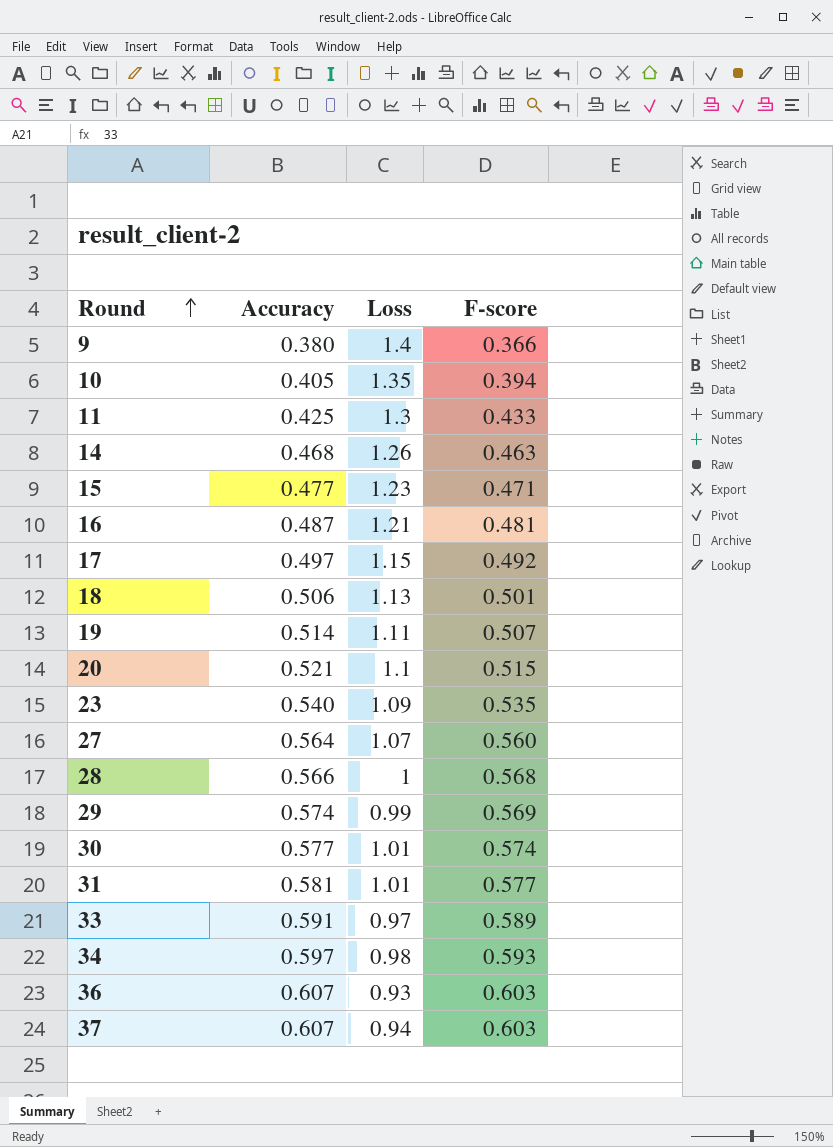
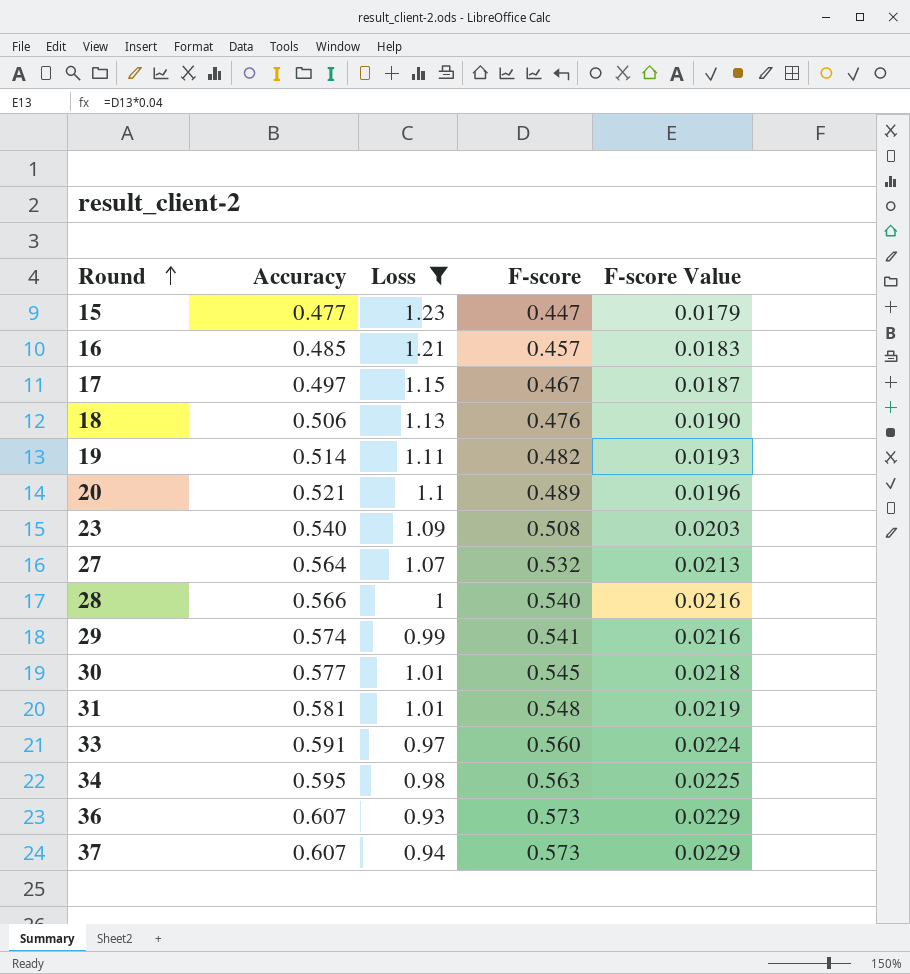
filter: none -> Loss <= 1.23
column F-score Value | formula: none -> [F-score] * 0.04
15 | F-score: 0.471 -> 0.447
16 | Accuracy: 0.487 -> 0.485
16 | F-score: 0.481 -> 0.457
17 | F-score: 0.492 -> 0.467
18 | F-score: 0.501 -> 0.476
19 | F-score: 0.507 -> 0.482
20 | F-score: 0.515 -> 0.489
23 | F-score: 0.535 -> 0.508
27 | F-score: 0.560 -> 0.532
28 | F-score: 0.568 -> 0.540
29 | F-score: 0.569 -> 0.541
30 | F-score: 0.574 -> 0.545
31 | F-score: 0.577 -> 0.548
33 | F-score: 0.589 -> 0.560
34 | Accuracy: 0.597 -> 0.595
34 | F-score: 0.593 -> 0.563
36 | F-score: 0.603 -> 0.573
37 | F-score: 0.603 -> 0.573

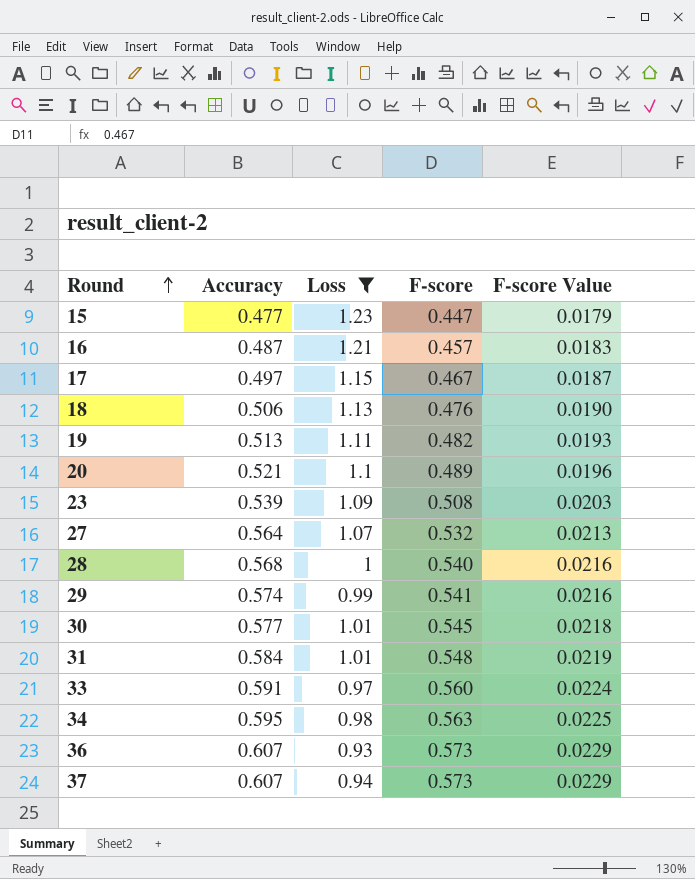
16 | Accuracy: 0.485 -> 0.487
19 | Accuracy: 0.514 -> 0.513
23 | Accuracy: 0.540 -> 0.539
28 | Accuracy: 0.566 -> 0.568
31 | Accuracy: 0.581 -> 0.584

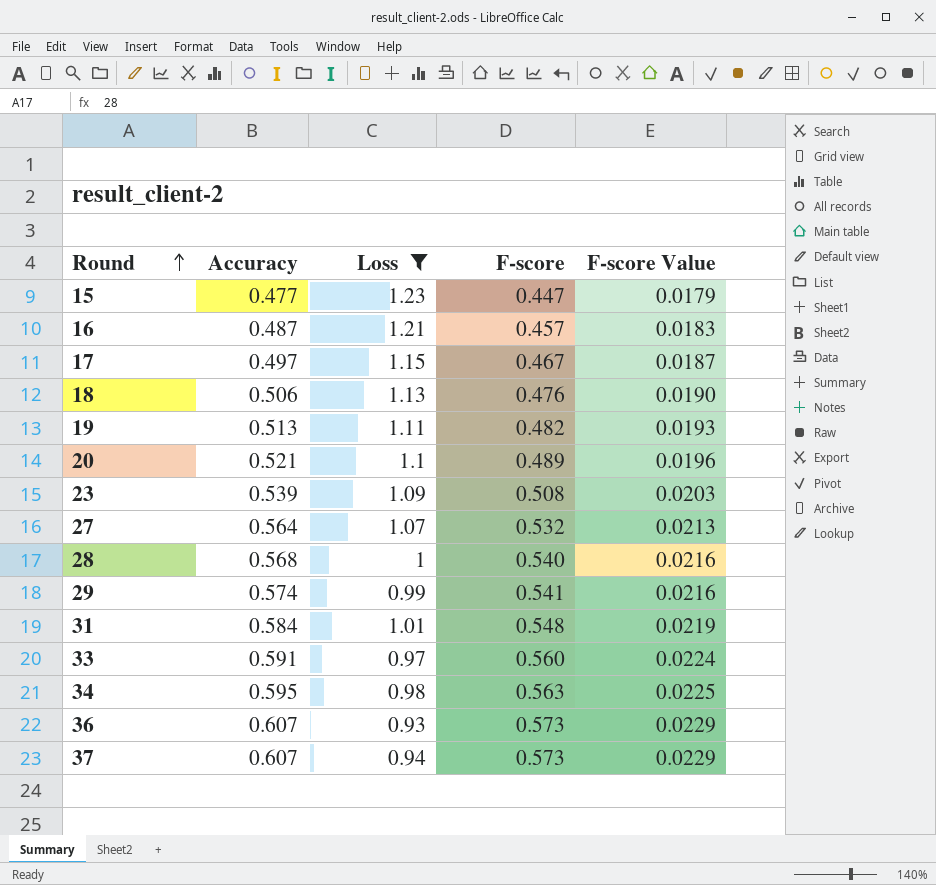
row 30: 0.577 | 1.01 | 0.545 | 0.0218 -> none

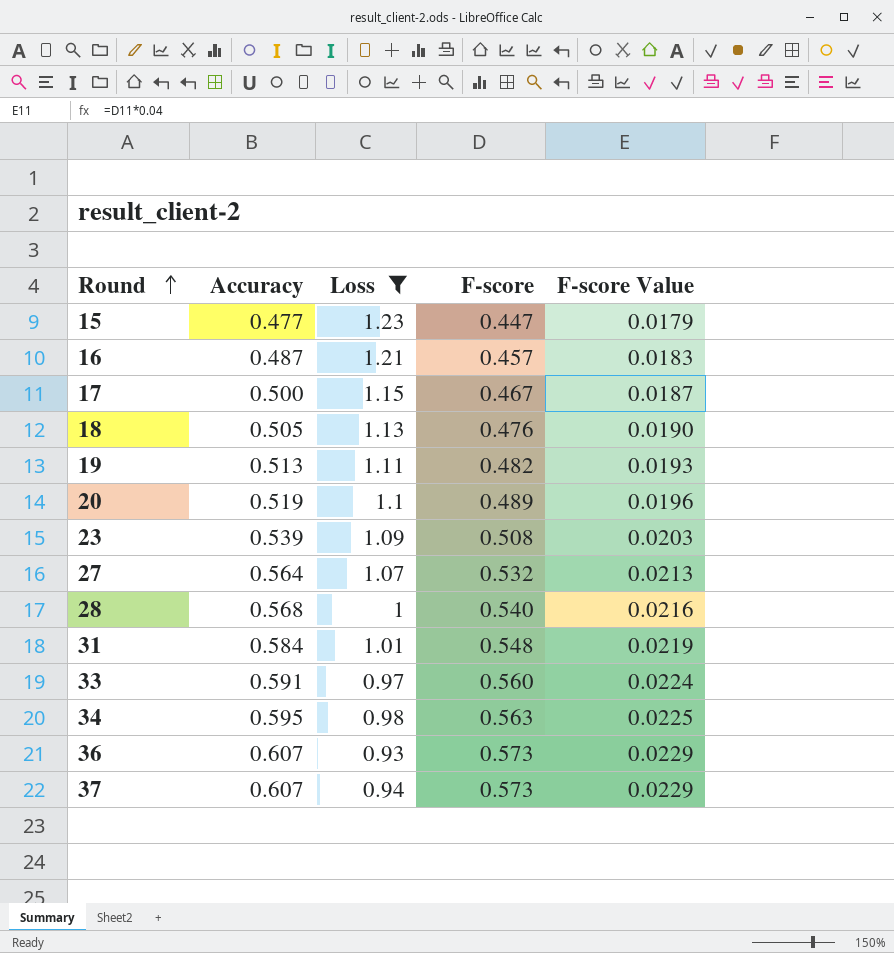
row 29: 0.574 | 0.99 | 0.541 | 0.0216 -> none
17 | Accuracy: 0.497 -> 0.500
18 | Accuracy: 0.506 -> 0.505
20 | Accuracy: 0.521 -> 0.519

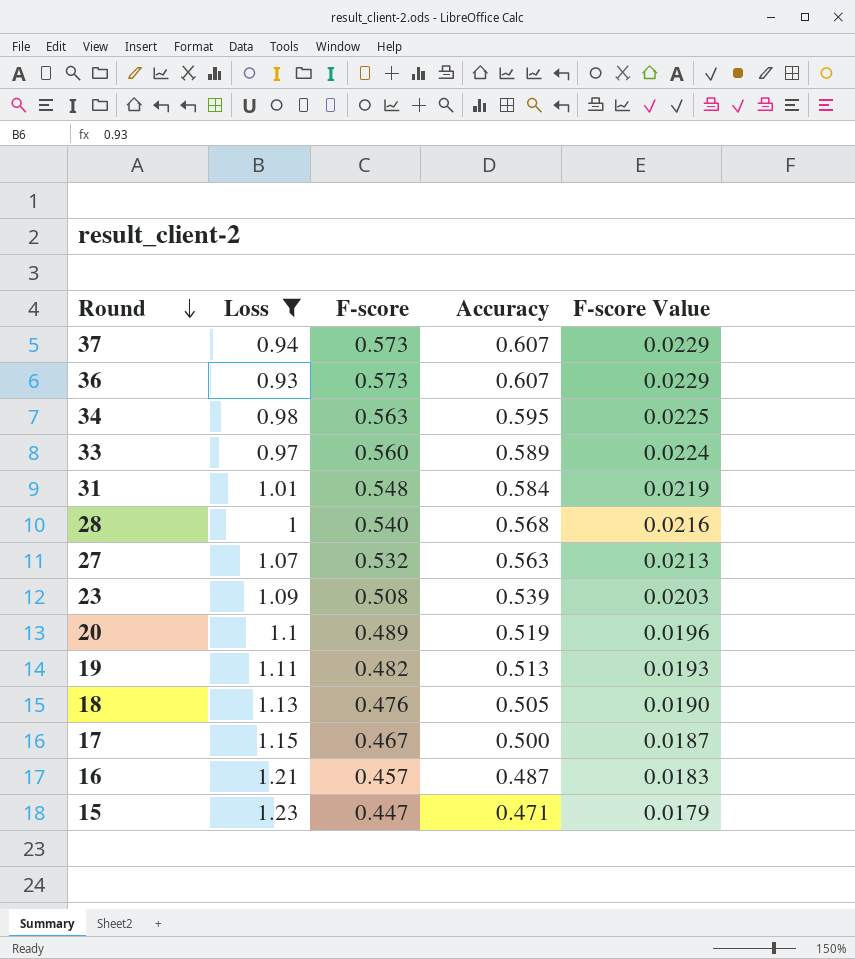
row order: Round ascending -> Round descending
column Accuracy | position: 2 -> 4
33 | Accuracy: 0.591 -> 0.589
27 | Accuracy: 0.564 -> 0.563
15 | Accuracy: 0.477 -> 0.471

